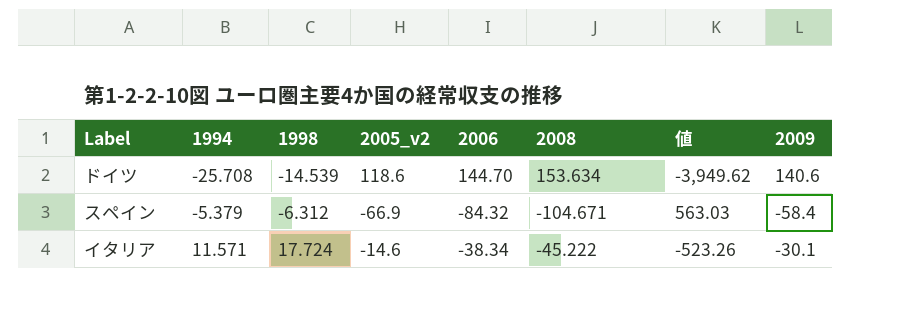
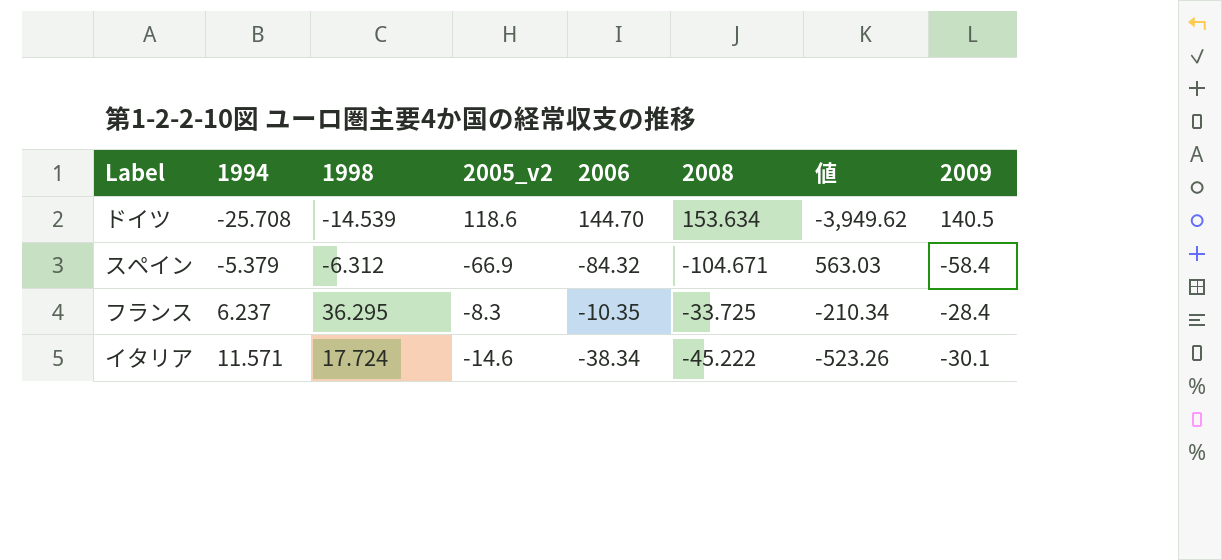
ドイツ | 2009: 140.6 -> 140.5
row フランス: none -> 6.237 | 36.295 | -8.3 | -10.35 | -33.725 | -210.34 | -28.4

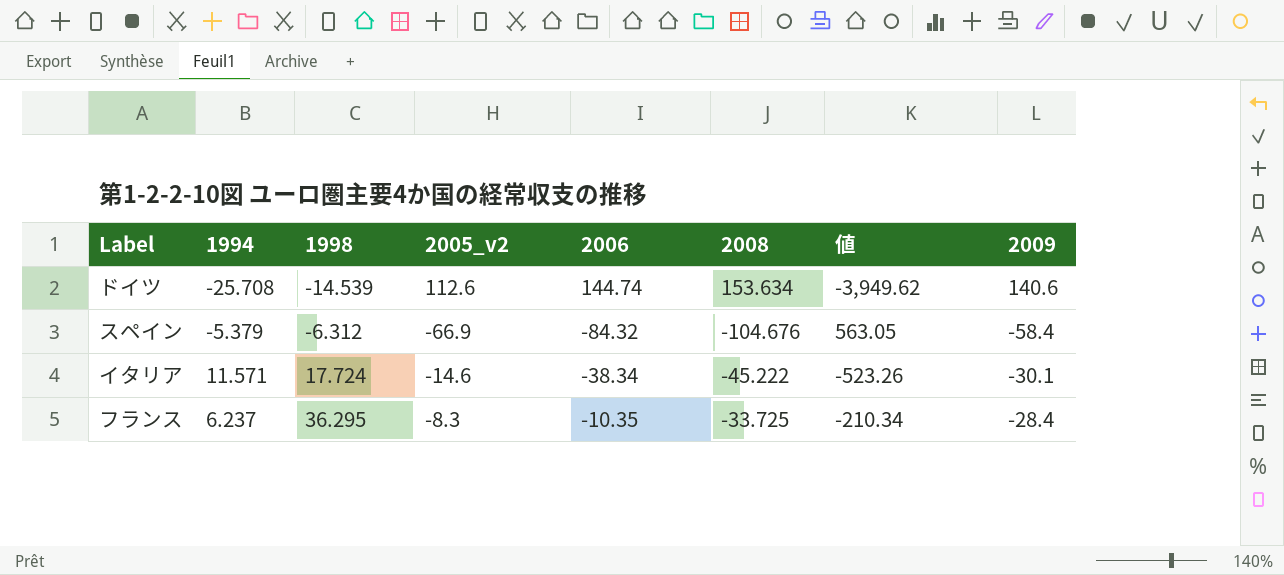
row order: 1994 ascending -> 1998 ascending
ドイツ | 2005_v2: 118.6 -> 112.6
ドイツ | 2006: 144.70 -> 144.74
ドイツ | 2009: 140.5 -> 140.6
スペイン | 2008: -104.671 -> -104.676
スペイン | 値: 563.03 -> 563.05

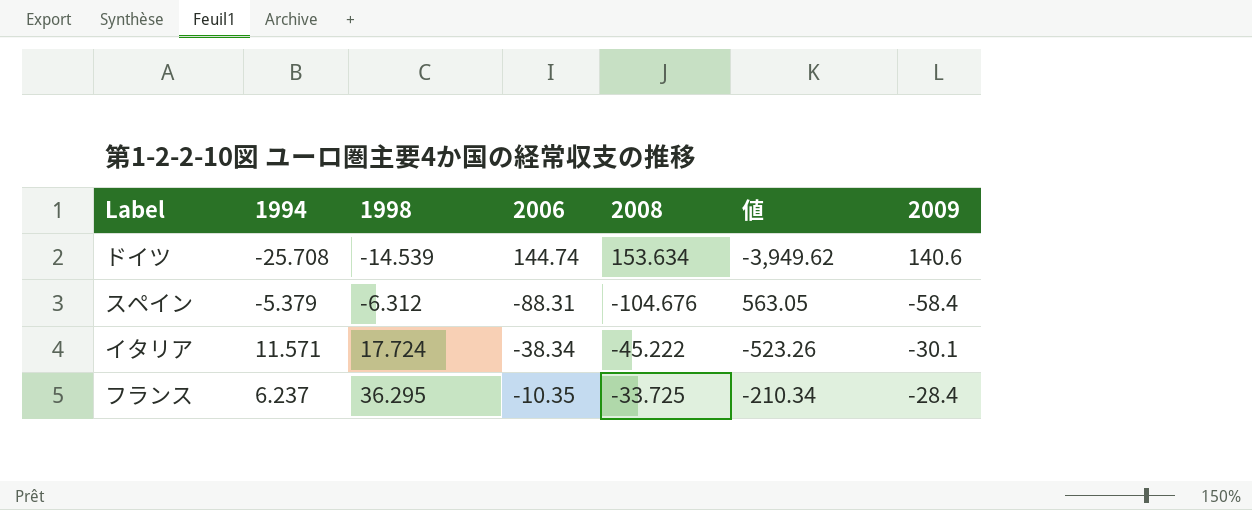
column 2005_v2 | position: 4 -> none
スペイン | 2006: -84.32 -> -88.31

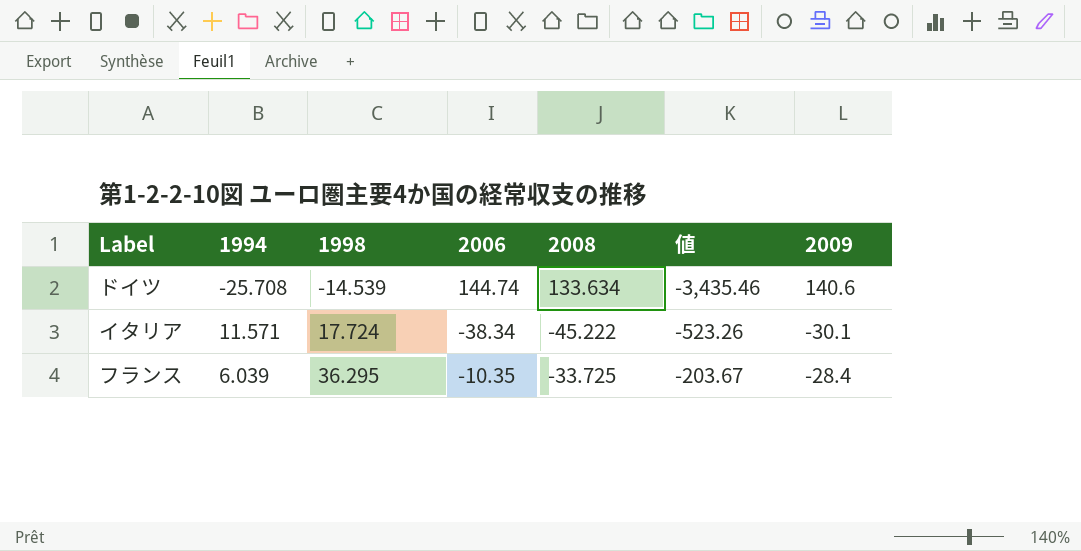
row スペイン: -5.379 | -6.312 | -88.31 | -104.676 | 563.05 | -58.4 -> none
ドイツ | 2008: 153.634 -> 133.634
ドイツ | 値: -3,949.62 -> -3,435.46
フランス | 1994: 6.237 -> 6.039
フランス | 値: -210.34 -> -203.67

